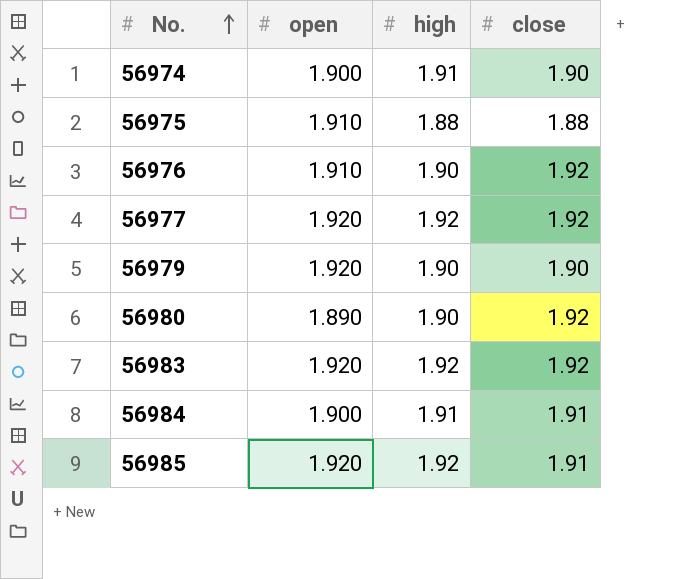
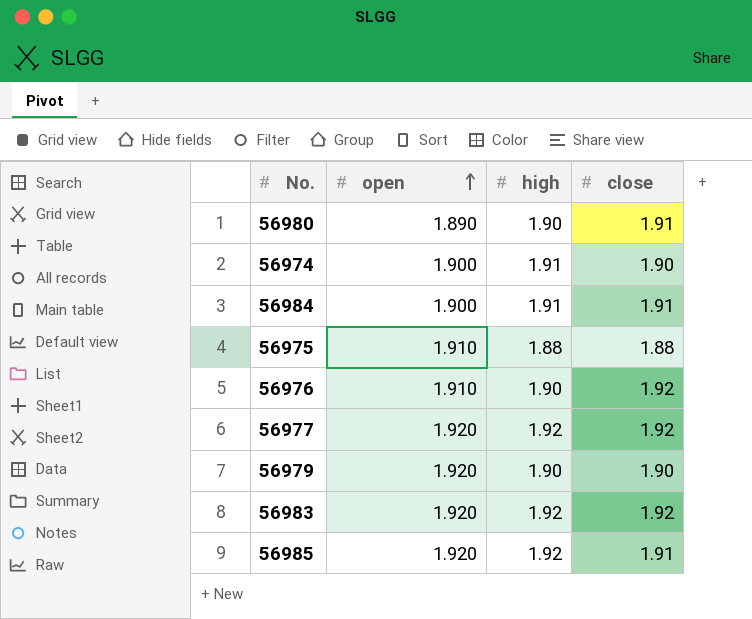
row order: No. ascending -> open ascending
56980 | close: 1.92 -> 1.91

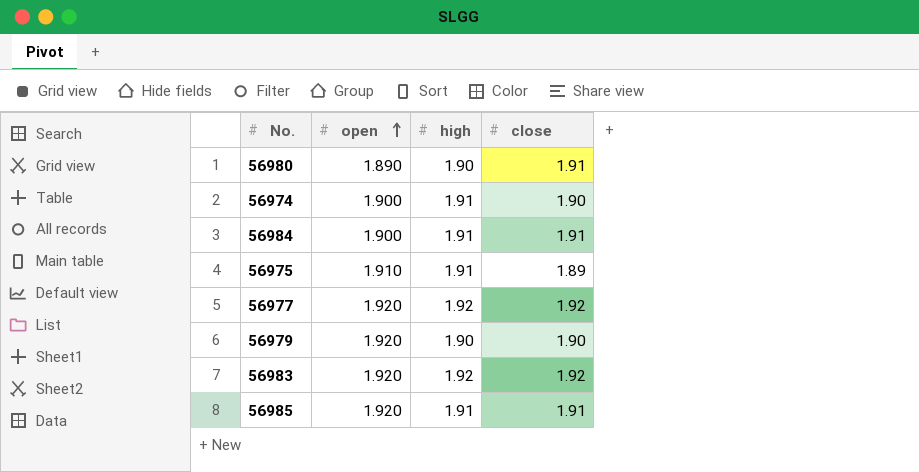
row 56976: 1.910 | 1.90 | 1.92 -> none
56975 | high: 1.88 -> 1.91
56975 | close: 1.88 -> 1.89
56985 | high: 1.92 -> 1.91

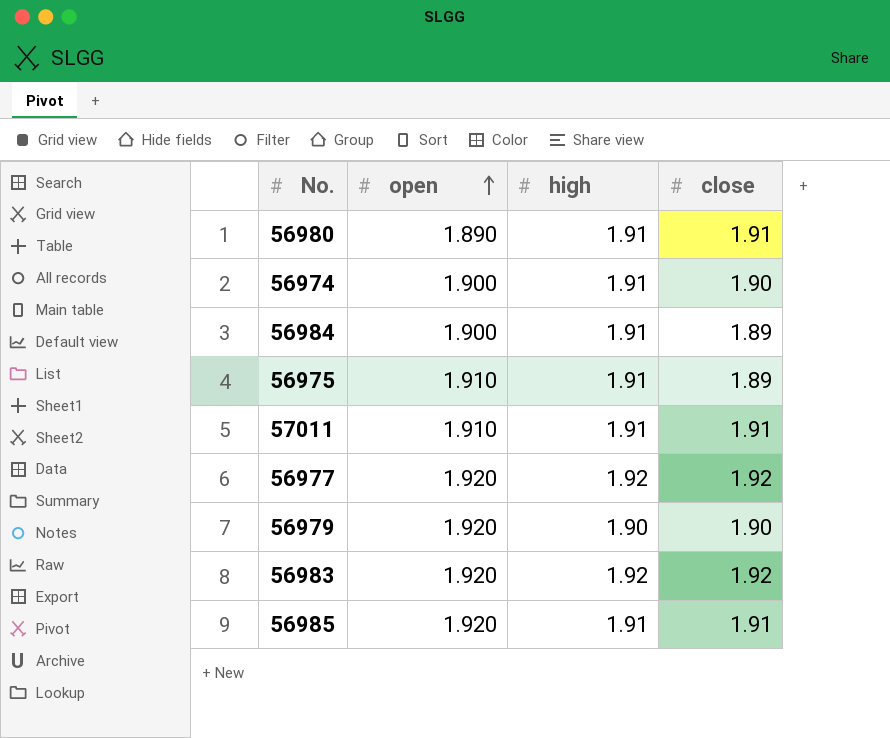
56980 | high: 1.90 -> 1.91
56984 | close: 1.91 -> 1.89
row 57011: none -> 1.910 | 1.91 | 1.91

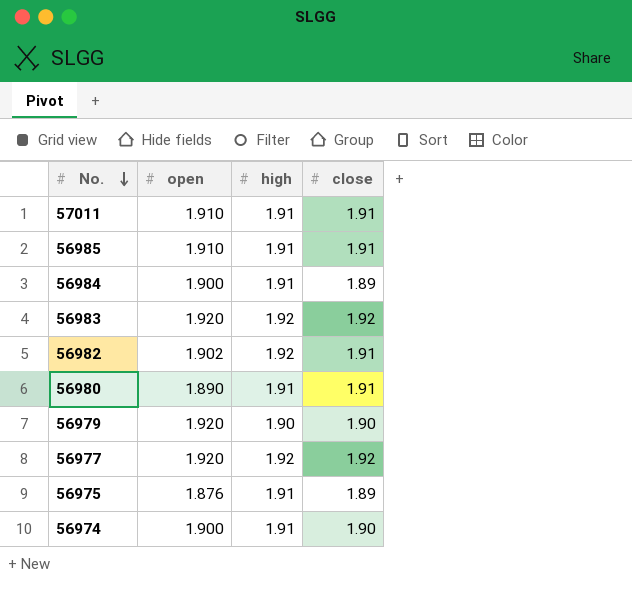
row order: open ascending -> No. descending
56985 | open: 1.920 -> 1.910
row 56982: none -> 1.902 | 1.92 | 1.91
56975 | open: 1.910 -> 1.876

